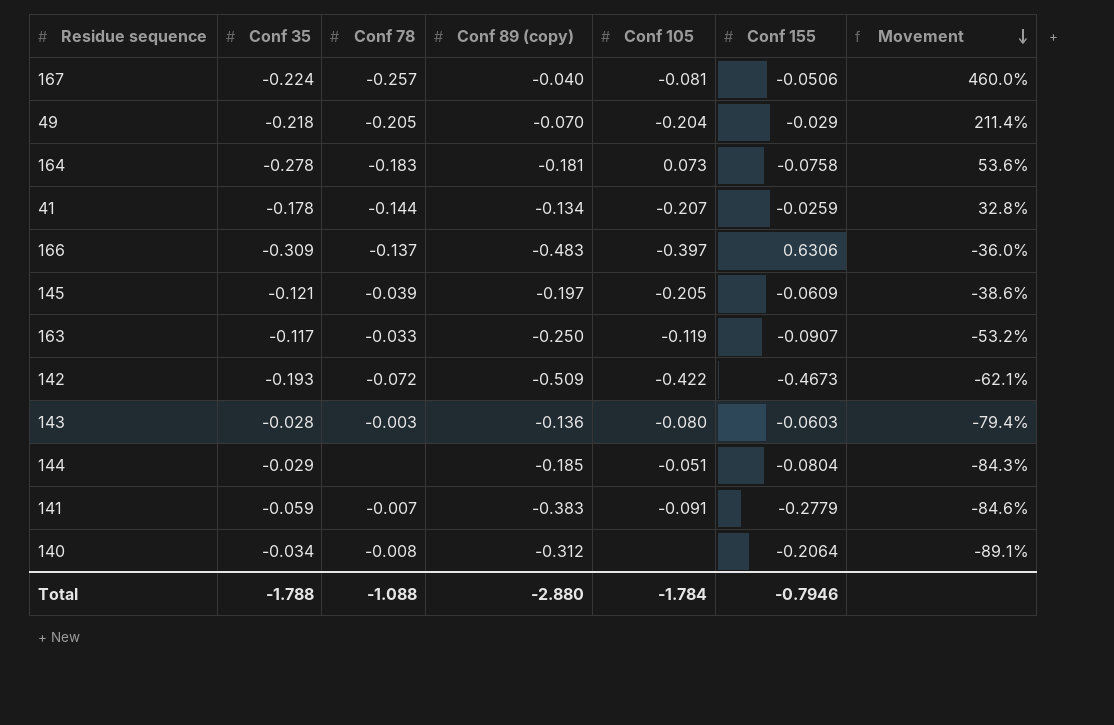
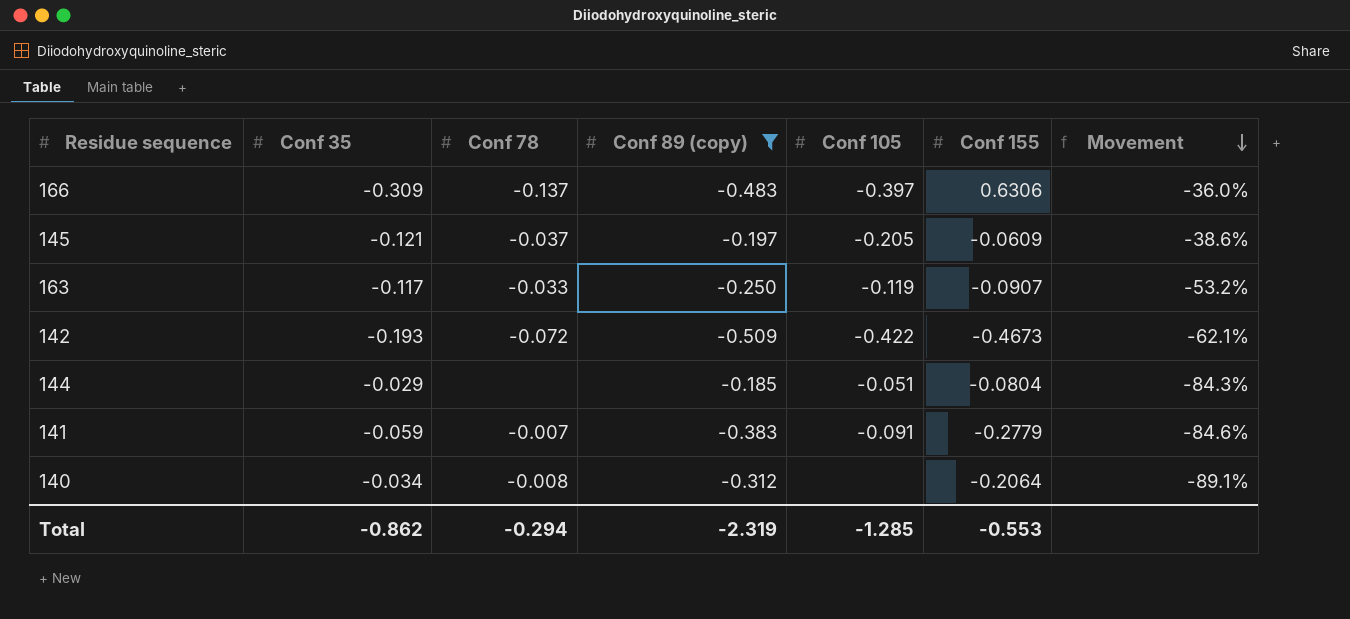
filter: none -> Conf 89 (copy) <= -0.185
145 | Conf 78: -0.039 -> -0.037
Total | Conf 35: -1.788 -> -0.862
Total | Conf 78: -1.088 -> -0.294
Total | Conf 89 (copy): -2.880 -> -2.319
Total | Conf 105: -1.784 -> -1.285
Total | Conf 155: -0.7946 -> -0.553

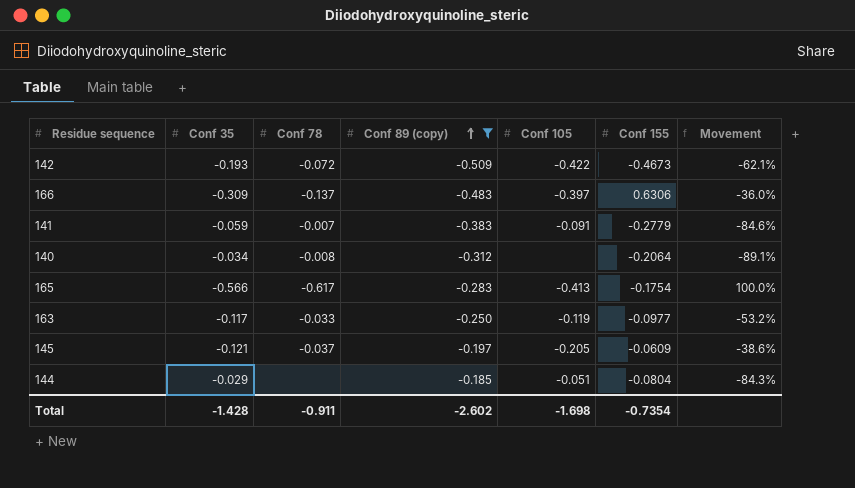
row order: Movement descending -> Conf 89 (copy) ascending
row 165: none -> -0.566 | -0.617 | -0.283 | -0.413 | -0.1754 | 100.0%
163 | Conf 155: -0.0907 -> -0.0977
Total | Conf 35: -0.862 -> -1.428
Total | Conf 78: -0.294 -> -0.911
Total | Conf 89 (copy): -2.319 -> -2.602
Total | Conf 105: -1.285 -> -1.698
Total | Conf 155: -0.553 -> -0.7354

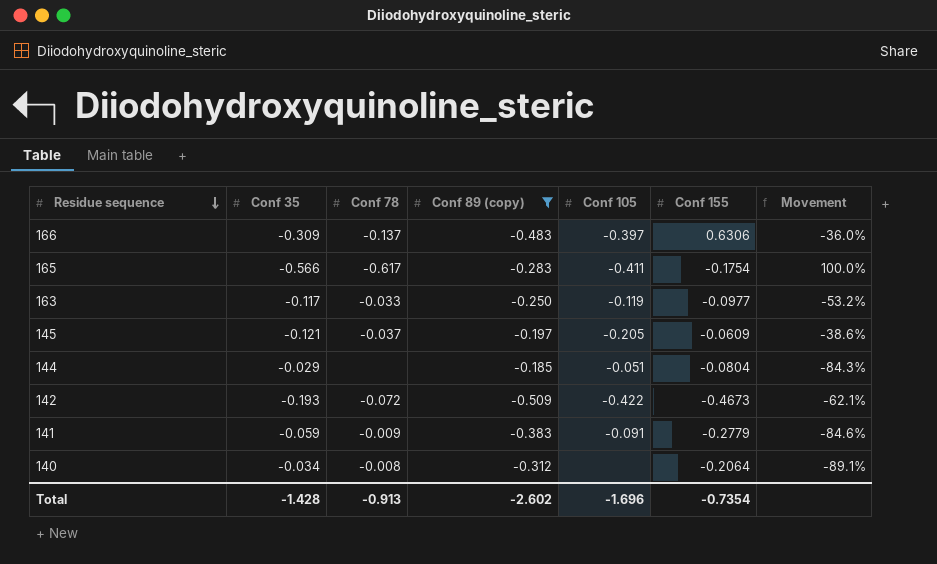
row order: Conf 89 (copy) ascending -> Residue sequence descending
165 | Conf 105: -0.413 -> -0.411
141 | Conf 78: -0.007 -> -0.009
Total | Conf 78: -0.911 -> -0.913
Total | Conf 105: -1.698 -> -1.696

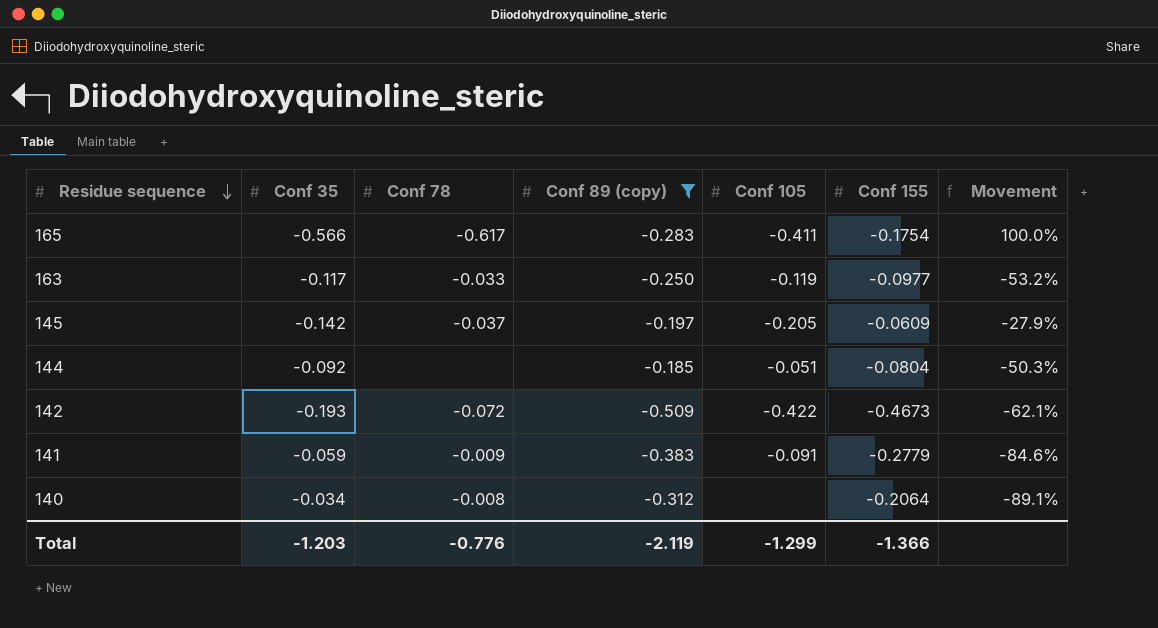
row 166: -0.309 | -0.137 | -0.483 | -0.397 | 0.6306 | -36.0% -> none
145 | Conf 35: -0.121 -> -0.142
145 | Movement: -38.6% -> -27.9%
144 | Conf 35: -0.029 -> -0.092
144 | Movement: -84.3% -> -50.3%
Total | Conf 35: -1.428 -> -1.203
Total | Conf 78: -0.913 -> -0.776
Total | Conf 89 (copy): -2.602 -> -2.119
Total | Conf 105: -1.696 -> -1.299
Total | Conf 155: -0.7354 -> -1.366

